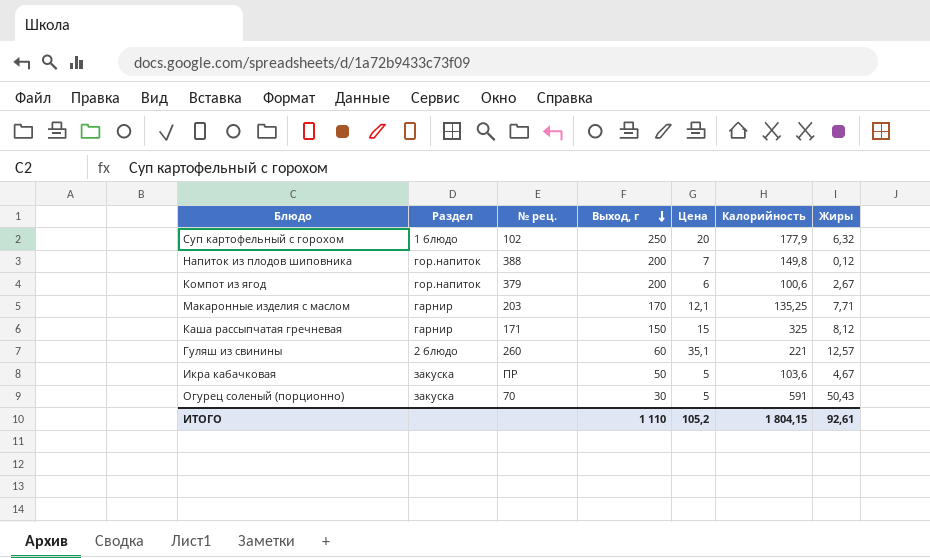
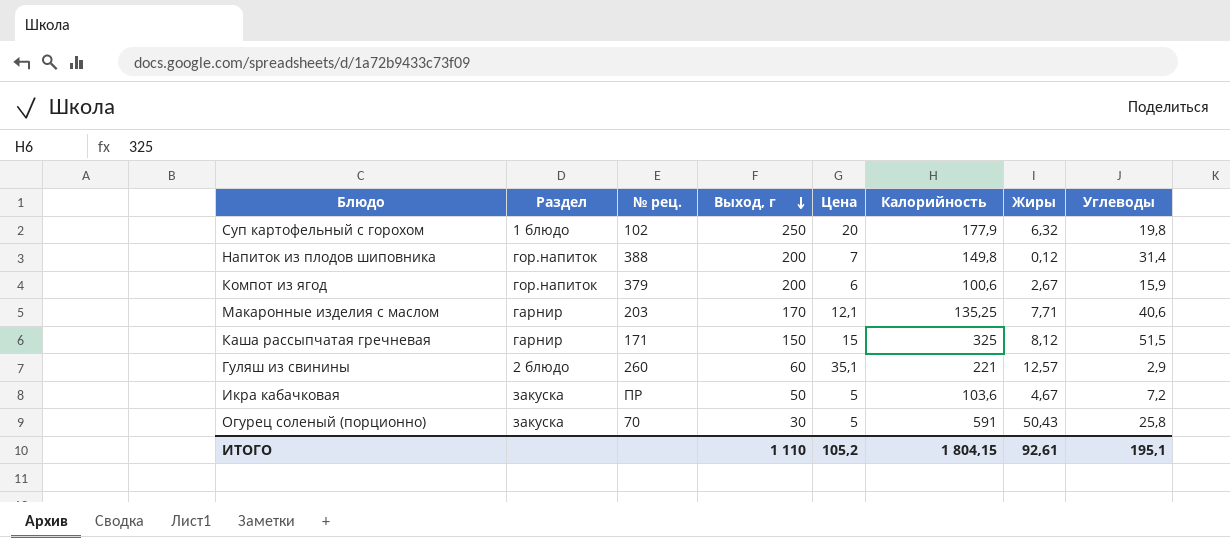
column Углеводы | position: none -> 8

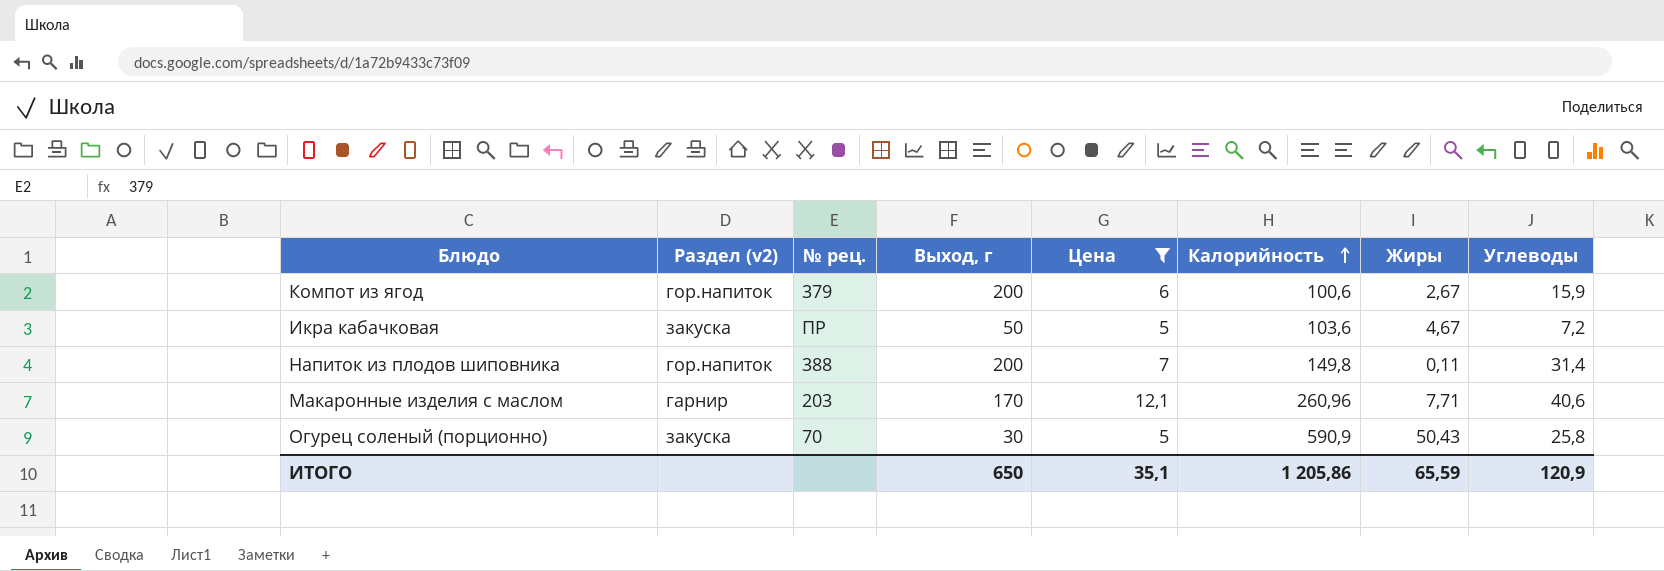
filter: none -> Цена <= 12,1
row order: Выход, г descending -> Калорийность ascending
column name: Раздел -> Раздел (v2)
Напиток из плодов шиповника | Жиры: 0,12 -> 0,11
Макаронные изделия с маслом | Калорийность: 135,25 -> 260,96
Огурец соленый (порционно) | Калорийность: 591 -> 590,9
ИТОГО | Выход, г: 1 110 -> 650
ИТОГО | Цена: 105,2 -> 35,1
ИТОГО | Калорийность: 1 804,15 -> 1 205,86
ИТОГО | Жиры: 92,61 -> 65,59
ИТОГО | Углеводы: 195,1 -> 120,9

